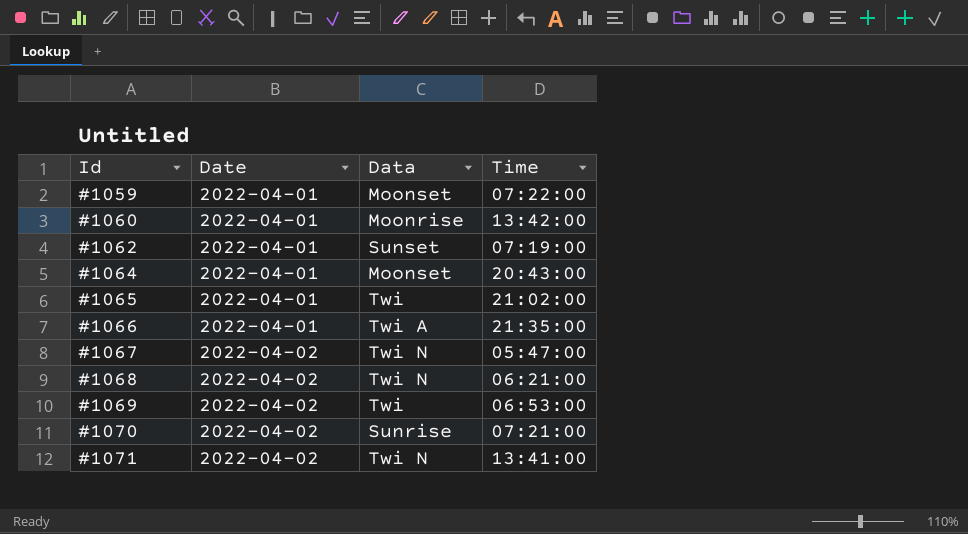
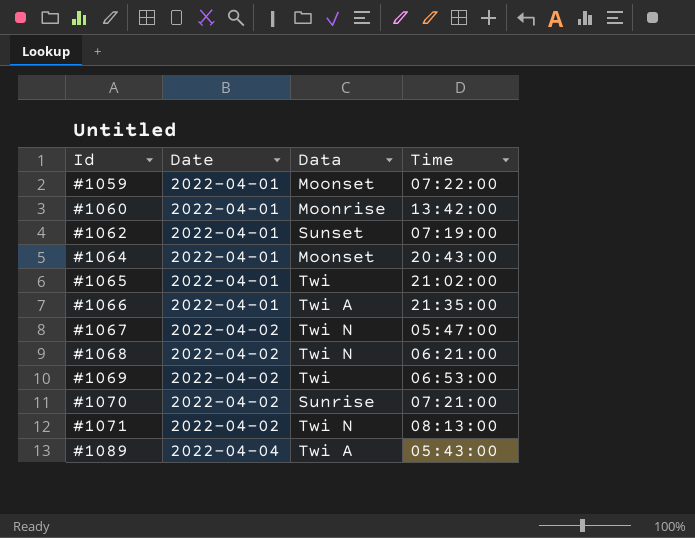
#1071 | Time: 13:41:00 -> 08:13:00
row #1089: none -> 2022-04-04 | Twi A | 05:43:00

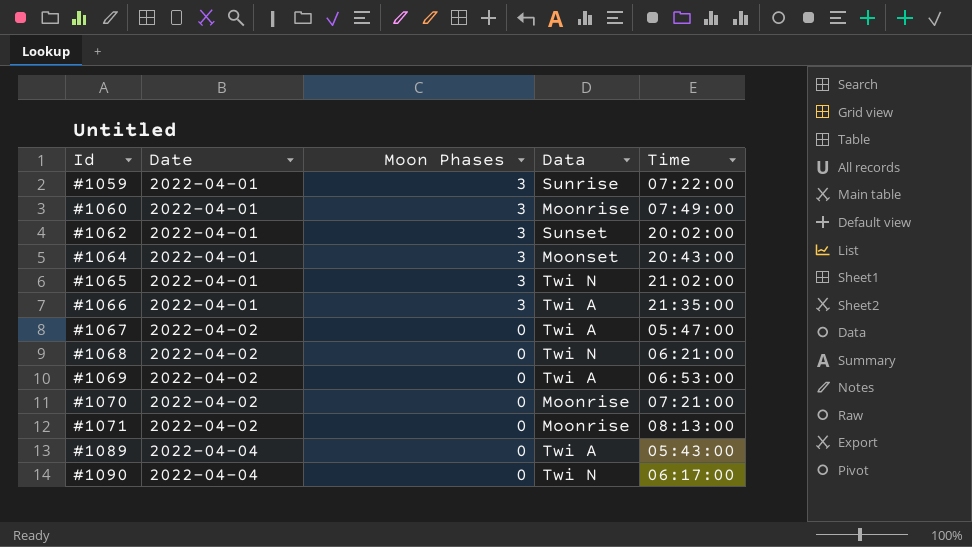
column Moon Phases | position: none -> 3
#1059 | Data: Moonset -> Sunrise
#1060 | Time: 13:42:00 -> 07:49:00
#1062 | Time: 07:19:00 -> 20:02:00
#1065 | Data: Twi -> Twi N
#1067 | Data: Twi N -> Twi A
#1069 | Data: Twi -> Twi A
#1070 | Data: Sunrise -> Moonrise
#1071 | Data: Twi N -> Moonrise
row #1090: none -> 2022-04-04 | 0 | Twi N | 06:17:00

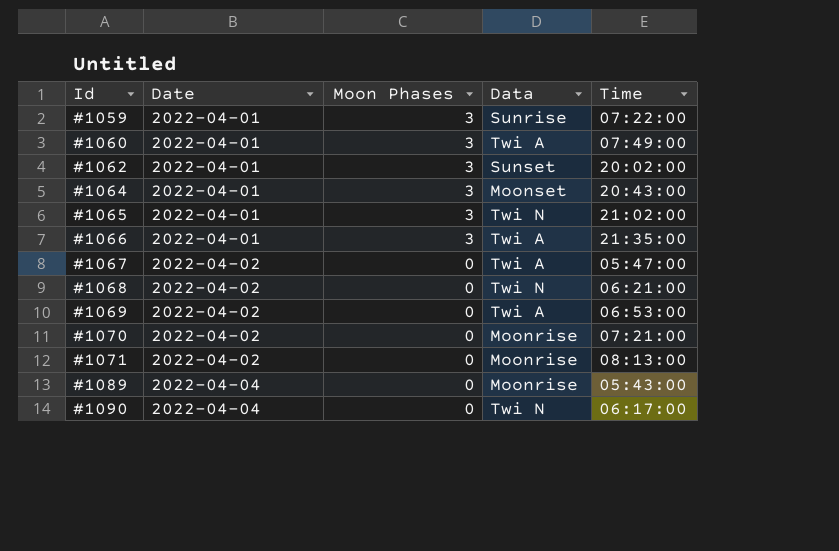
#1060 | Data: Moonrise -> Twi A
#1089 | Data: Twi A -> Moonrise

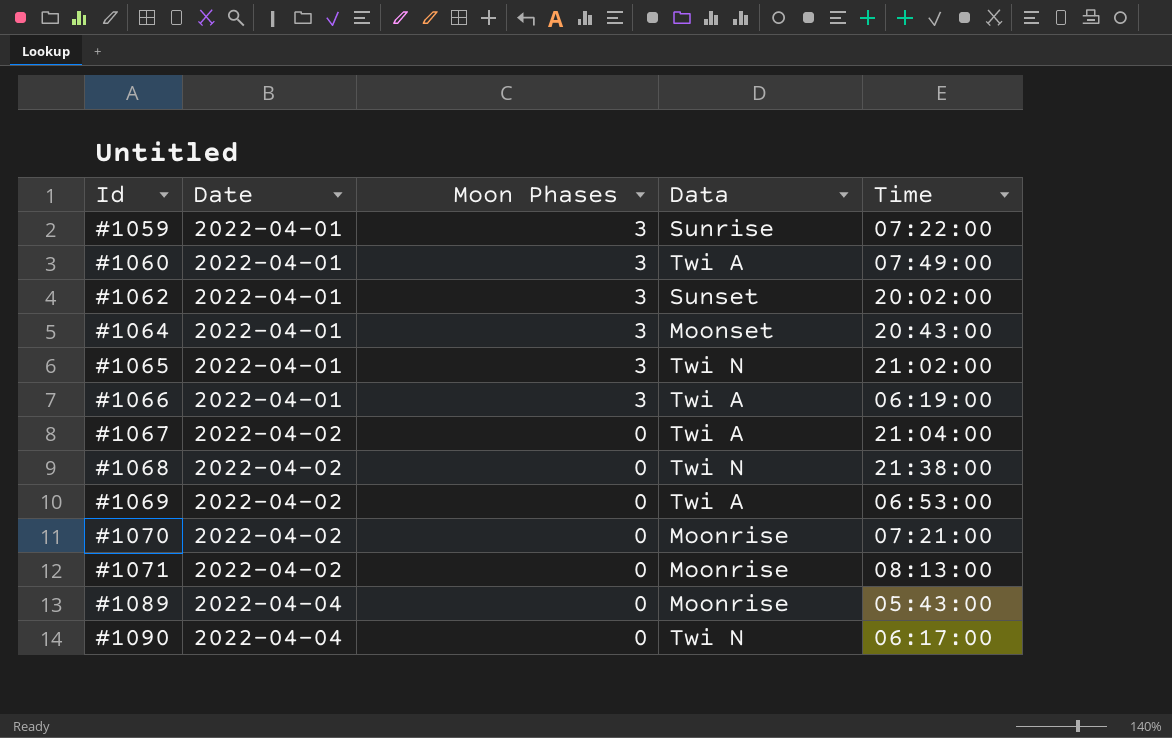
#1066 | Time: 21:35:00 -> 06:19:00
#1067 | Time: 05:47:00 -> 21:04:00
#1068 | Time: 06:21:00 -> 21:38:00

